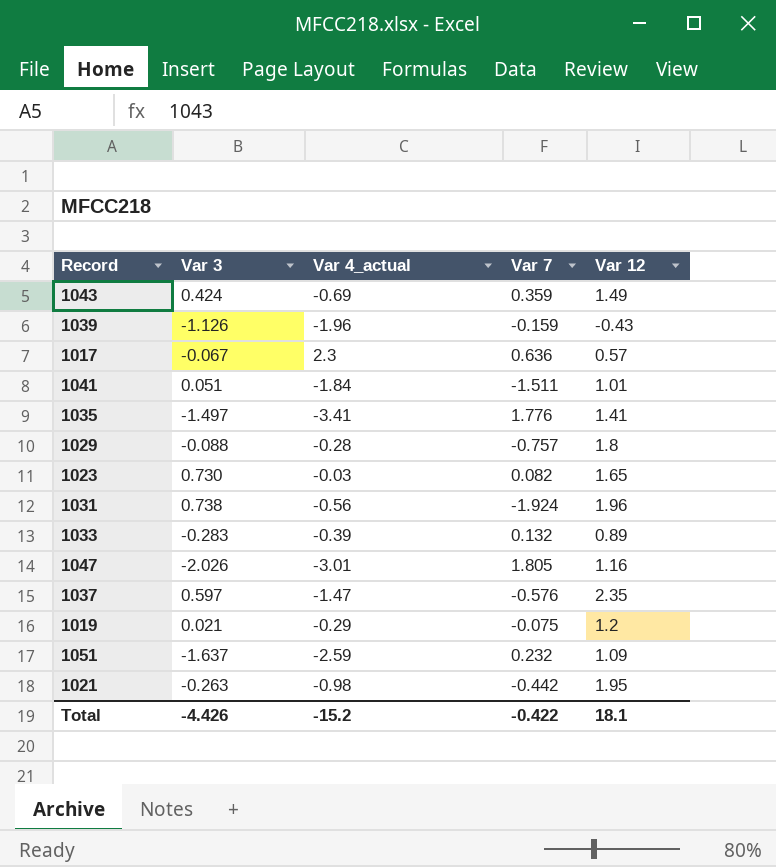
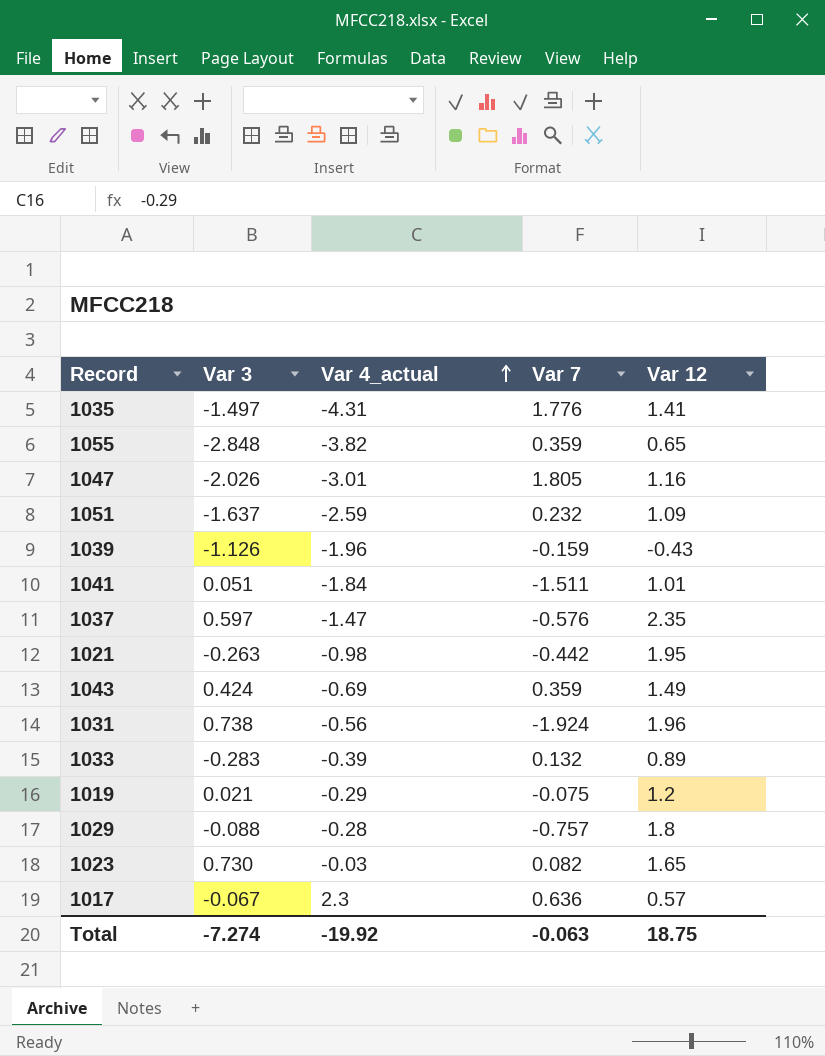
row order: none -> Var 4_actual ascending
1035 | Var 4_actual: -3.41 -> -4.31
row 1055: none -> -2.848 | -3.82 | 0.359 | 0.65
Total | Var 3: -4.426 -> -7.274
Total | Var 4_actual: -15.2 -> -19.92
Total | Var 7: -0.422 -> -0.063
Total | Var 12: 18.1 -> 18.75

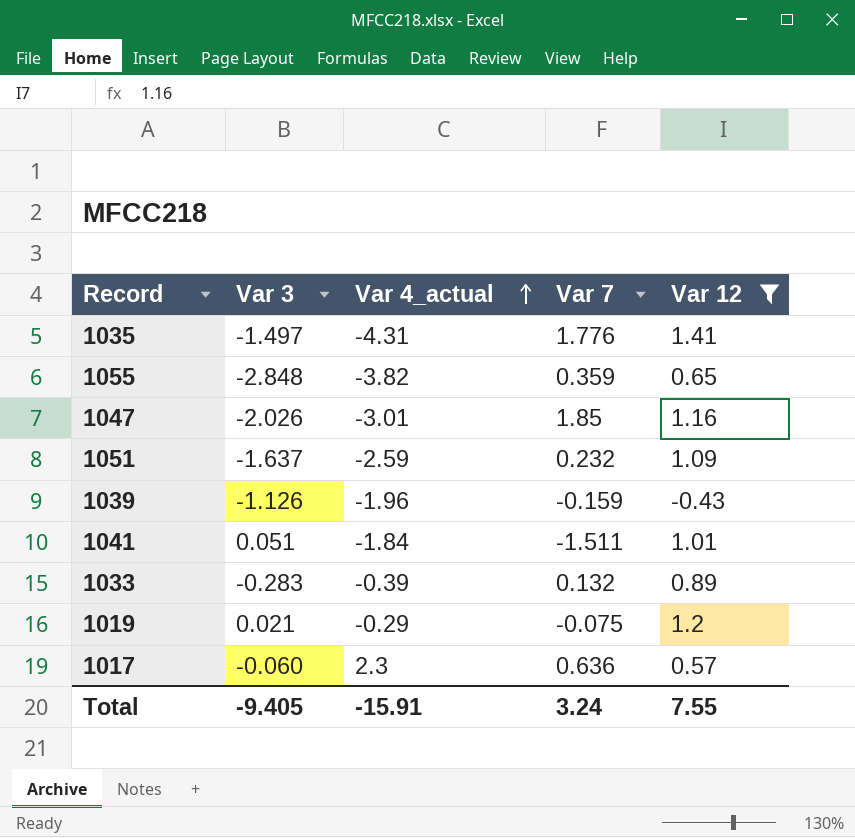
filter: none -> Var 12 <= 1.41
1047 | Var 7: 1.805 -> 1.85
1017 | Var 3: -0.067 -> -0.060
Total | Var 3: -7.274 -> -9.405
Total | Var 4_actual: -19.92 -> -15.91
Total | Var 7: -0.063 -> 3.24
Total | Var 12: 18.75 -> 7.55

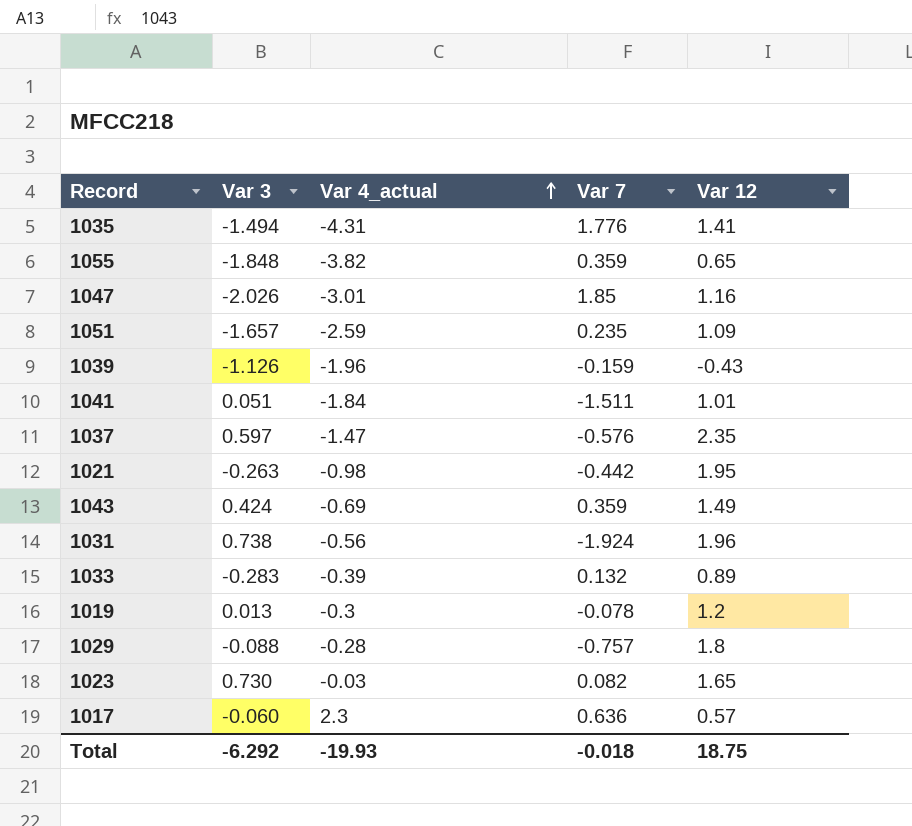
filter: Var 12 <= 1.41 -> none
1035 | Var 3: -1.497 -> -1.494
1055 | Var 3: -2.848 -> -1.848
1051 | Var 3: -1.637 -> -1.657
1051 | Var 7: 0.232 -> 0.235
1019 | Var 3: 0.021 -> 0.013
1019 | Var 4_actual: -0.29 -> -0.3
1019 | Var 7: -0.075 -> -0.078
Total | Var 3: -9.405 -> -6.292
Total | Var 4_actual: -15.91 -> -19.93
Total | Var 7: 3.24 -> -0.018
Total | Var 12: 7.55 -> 18.75

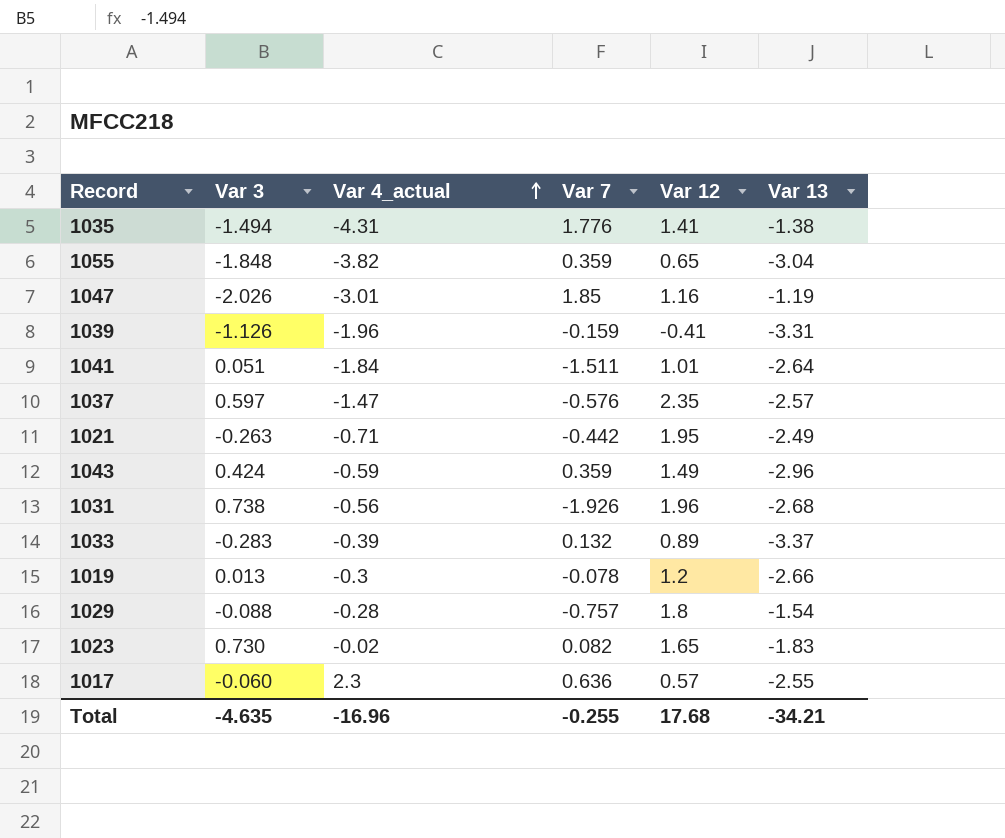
column Var 13 | position: none -> 6
row 1051: -1.657 | -2.59 | 0.235 | 1.09 -> none
1039 | Var 12: -0.43 -> -0.41
1021 | Var 4_actual: -0.98 -> -0.71
1043 | Var 4_actual: -0.69 -> -0.59
1031 | Var 7: -1.924 -> -1.926
1023 | Var 4_actual: -0.03 -> -0.02
Total | Var 3: -6.292 -> -4.635
Total | Var 4_actual: -19.93 -> -16.96
Total | Var 7: -0.018 -> -0.255
Total | Var 12: 18.75 -> 17.68

